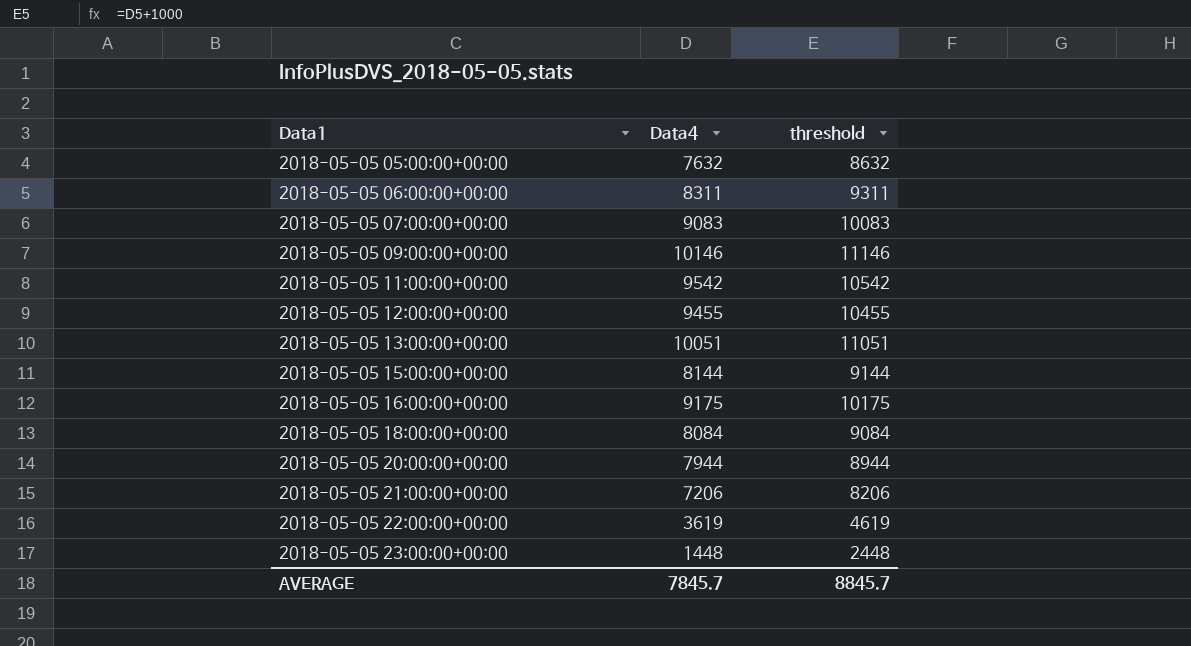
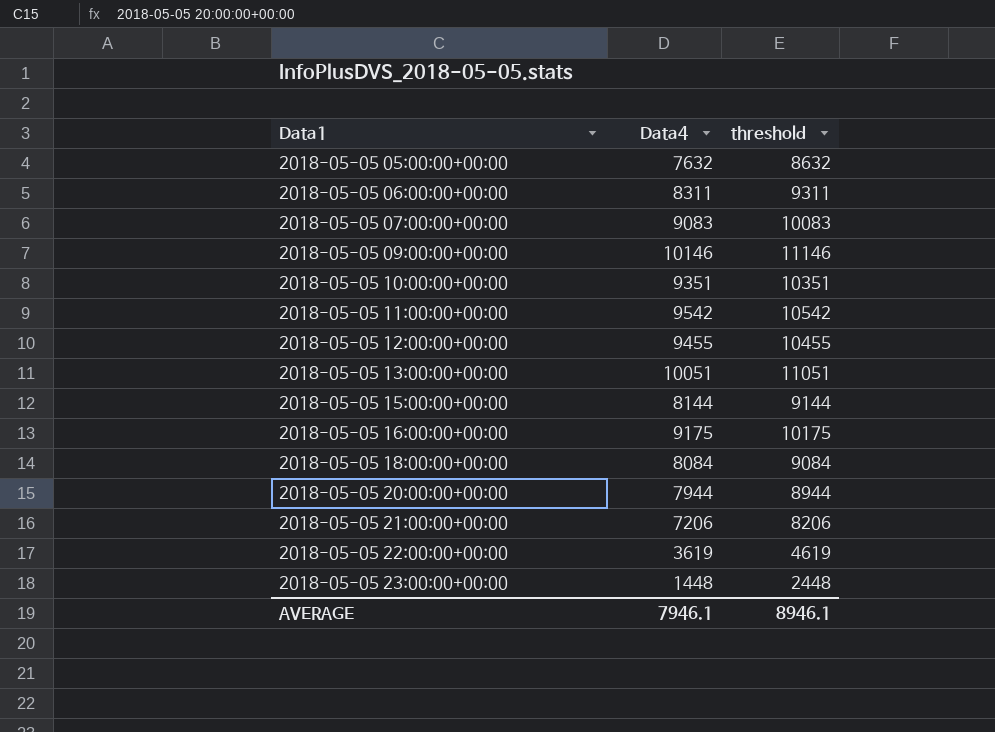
row 2018-05-05 10:00:00+00:00: none -> 9351 | 10351
AVERAGE | Data4: 7845.7 -> 7946.1
AVERAGE | threshold: 8845.7 -> 8946.1

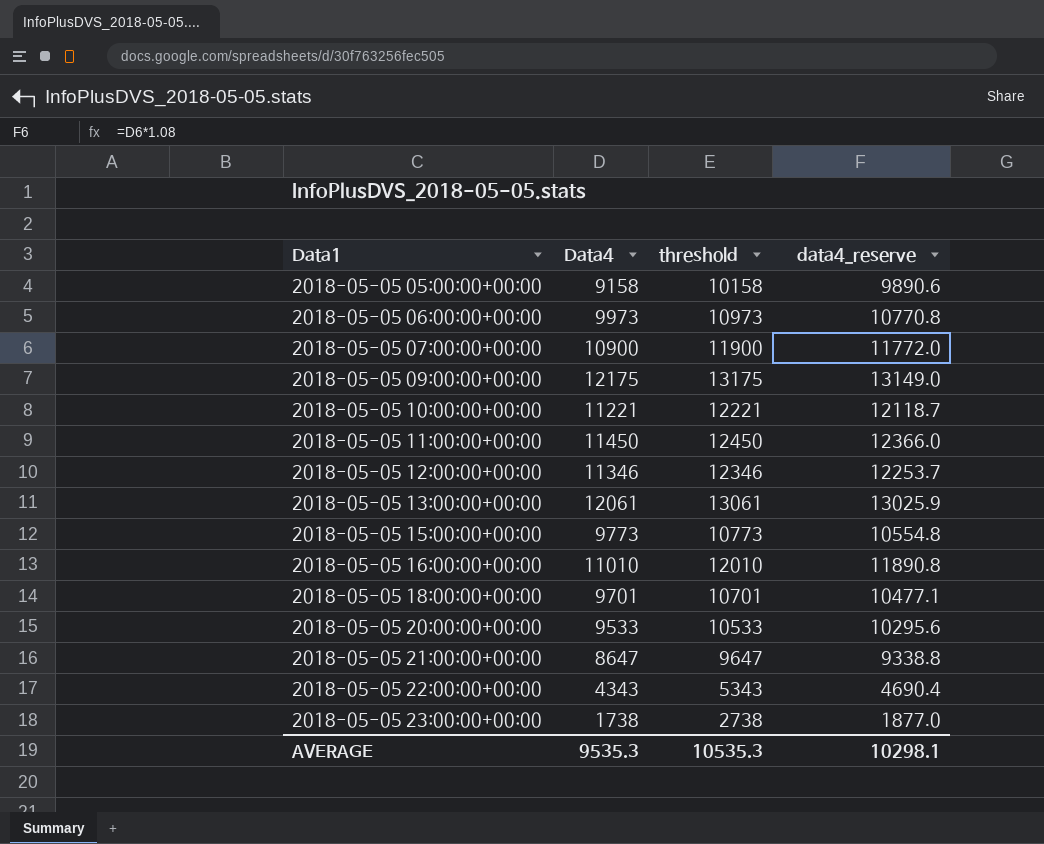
column data4_reserve | formula: none -> [Data4] * 1.08
2018-05-05 05:00:00+00:00 | Data4: 7632 -> 9158
2018-05-05 05:00:00+00:00 | threshold: 8632 -> 10158
2018-05-05 06:00:00+00:00 | Data4: 8311 -> 9973
2018-05-05 06:00:00+00:00 | threshold: 9311 -> 10973
2018-05-05 07:00:00+00:00 | Data4: 9083 -> 10900
2018-05-05 07:00:00+00:00 | threshold: 10083 -> 11900
2018-05-05 09:00:00+00:00 | Data4: 10146 -> 12175
2018-05-05 09:00:00+00:00 | threshold: 11146 -> 13175
2018-05-05 10:00:00+00:00 | Data4: 9351 -> 11221
2018-05-05 10:00:00+00:00 | threshold: 10351 -> 12221
2018-05-05 11:00:00+00:00 | Data4: 9542 -> 11450
2018-05-05 11:00:00+00:00 | threshold: 10542 -> 12450
2018-05-05 12:00:00+00:00 | Data4: 9455 -> 11346
2018-05-05 12:00:00+00:00 | threshold: 10455 -> 12346
2018-05-05 13:00:00+00:00 | Data4: 10051 -> 12061
2018-05-05 13:00:00+00:00 | threshold: 11051 -> 13061
2018-05-05 15:00:00+00:00 | Data4: 8144 -> 9773
2018-05-05 15:00:00+00:00 | threshold: 9144 -> 10773
2018-05-05 16:00:00+00:00 | Data4: 9175 -> 11010
2018-05-05 16:00:00+00:00 | threshold: 10175 -> 12010
2018-05-05 18:00:00+00:00 | Data4: 8084 -> 9701
2018-05-05 18:00:00+00:00 | threshold: 9084 -> 10701
2018-05-05 20:00:00+00:00 | Data4: 7944 -> 9533
2018-05-05 20:00:00+00:00 | threshold: 8944 -> 10533
2018-05-05 21:00:00+00:00 | Data4: 7206 -> 8647
2018-05-05 21:00:00+00:00 | threshold: 8206 -> 9647
2018-05-05 22:00:00+00:00 | Data4: 3619 -> 4343
2018-05-05 22:00:00+00:00 | threshold: 4619 -> 5343
2018-05-05 23:00:00+00:00 | Data4: 1448 -> 1738
2018-05-05 23:00:00+00:00 | threshold: 2448 -> 2738
AVERAGE | Data4: 7946.1 -> 9535.3
AVERAGE | threshold: 8946.1 -> 10535.3

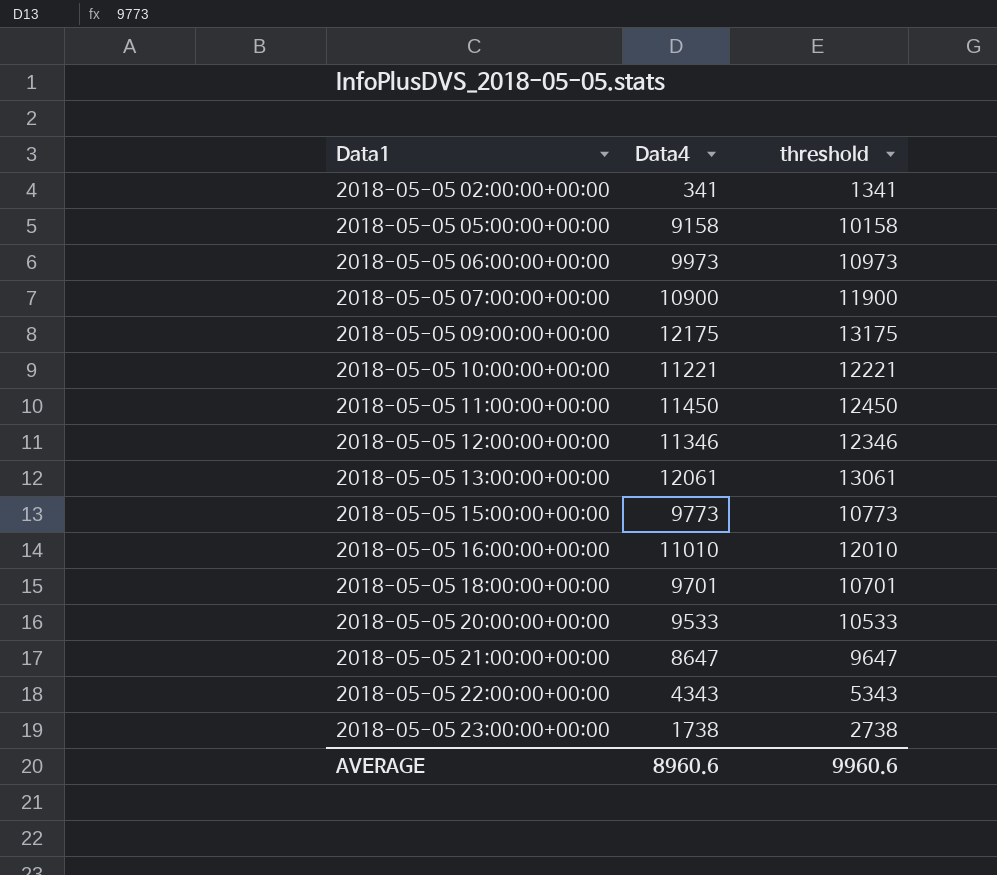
column data4_reserve | formula: [Data4] * 1.08 -> none
row 2018-05-05 02:00:00+00:00: none -> 341 | 1341
AVERAGE | Data4: 9535.3 -> 8960.6
AVERAGE | threshold: 10535.3 -> 9960.6

